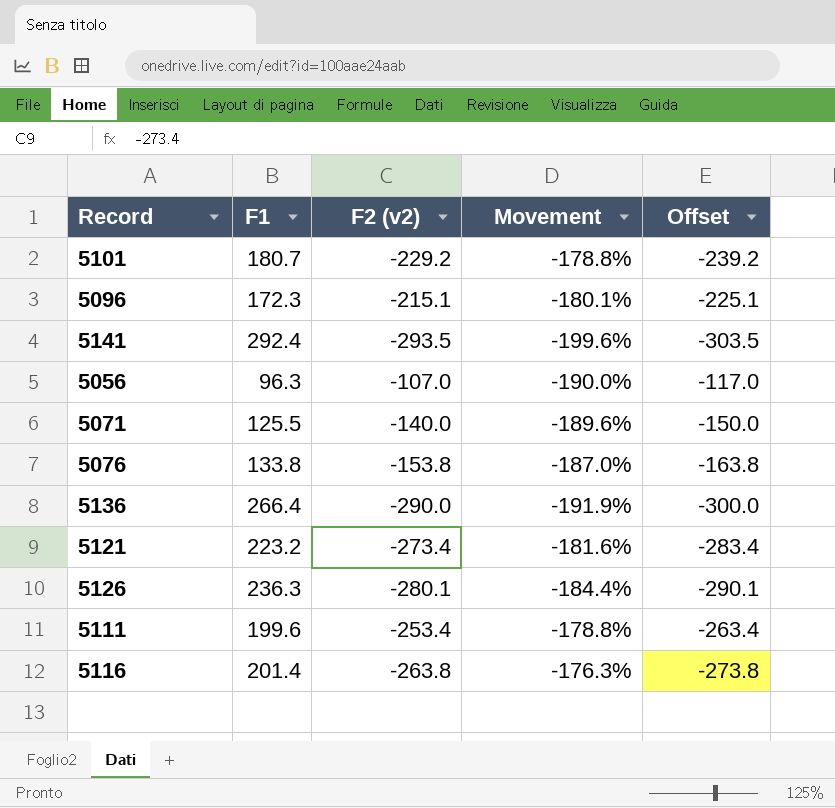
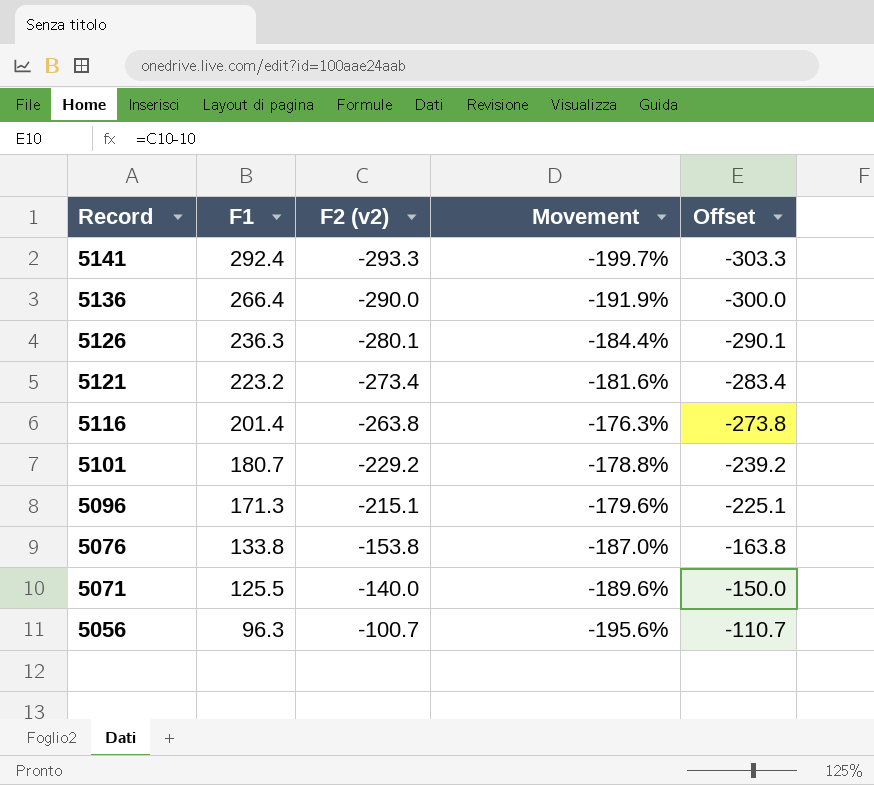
row order: none -> Record descending
row 5111: 199.6 | -253.4 | -178.8% | -263.4 -> none
5141 | F2 (v2): -293.5 -> -293.3
5141 | Movement: -199.6% -> -199.7%
5141 | Offset: -303.5 -> -303.3
5096 | F1: 172.3 -> 171.3
5096 | Movement: -180.1% -> -179.6%
5056 | F2 (v2): -107.0 -> -100.7
5056 | Movement: -190.0% -> -195.6%
5056 | Offset: -117.0 -> -110.7

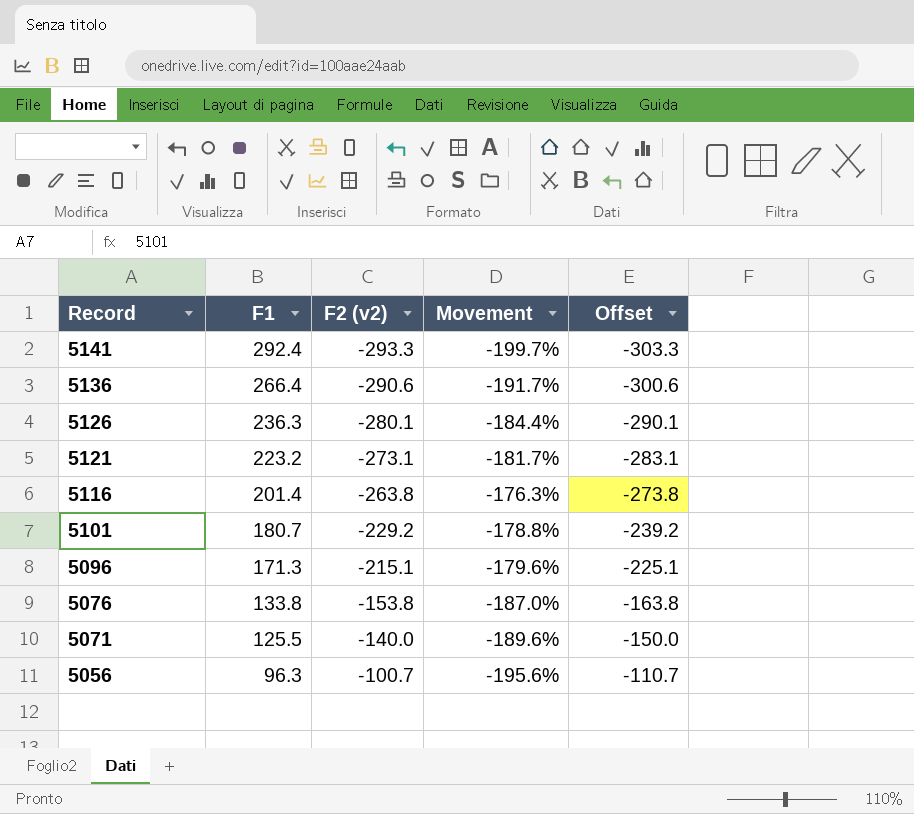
5136 | F2 (v2): -290.0 -> -290.6
5136 | Movement: -191.9% -> -191.7%
5136 | Offset: -300.0 -> -300.6
5121 | F2 (v2): -273.4 -> -273.1
5121 | Movement: -181.6% -> -181.7%
5121 | Offset: -283.4 -> -283.1

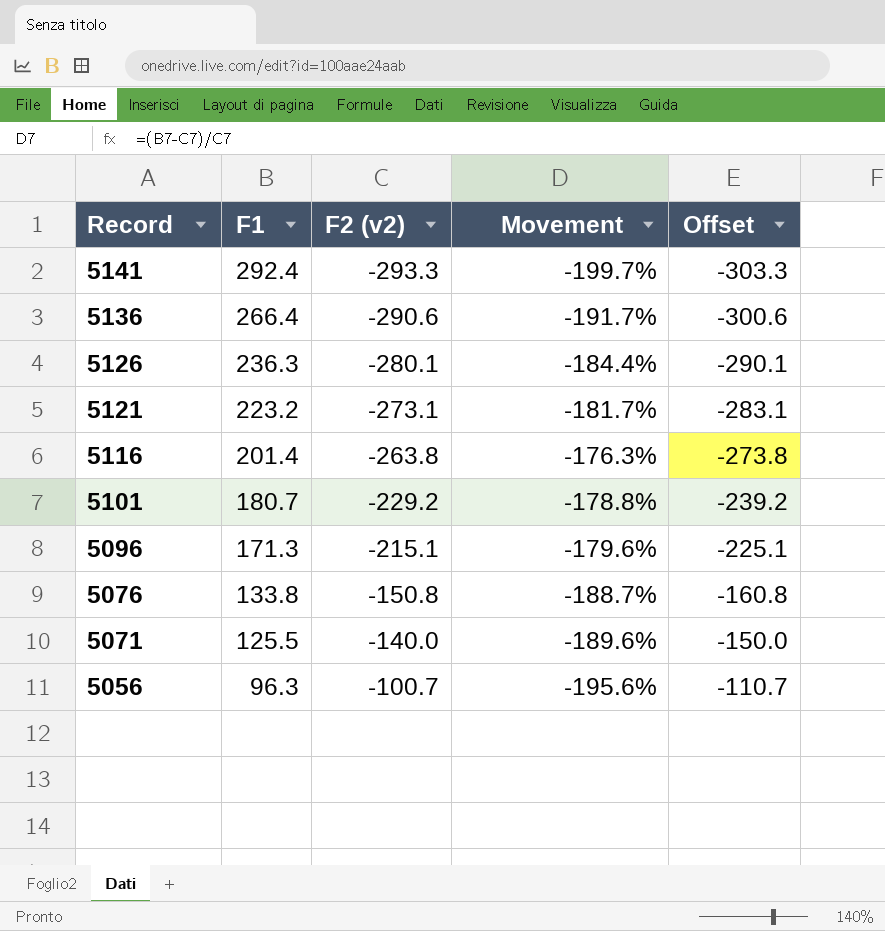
5076 | F2 (v2): -153.8 -> -150.8
5076 | Movement: -187.0% -> -188.7%
5076 | Offset: -163.8 -> -160.8

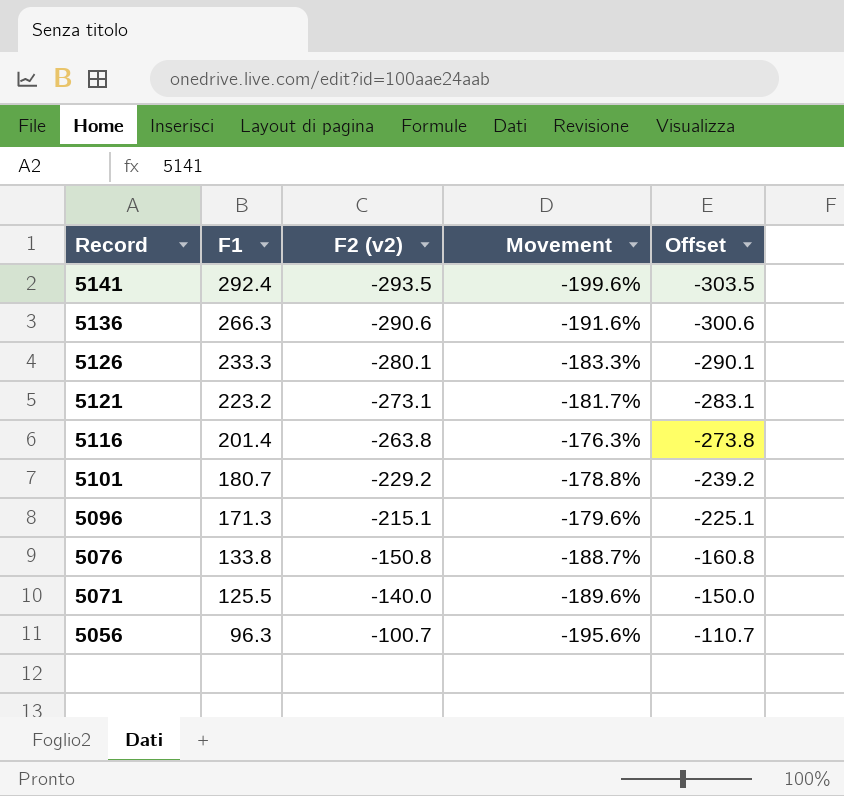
5141 | F2 (v2): -293.3 -> -293.5
5141 | Movement: -199.7% -> -199.6%
5141 | Offset: -303.3 -> -303.5
5136 | F1: 266.4 -> 266.3
5136 | Movement: -191.7% -> -191.6%
5126 | F1: 236.3 -> 233.3
5126 | Movement: -184.4% -> -183.3%

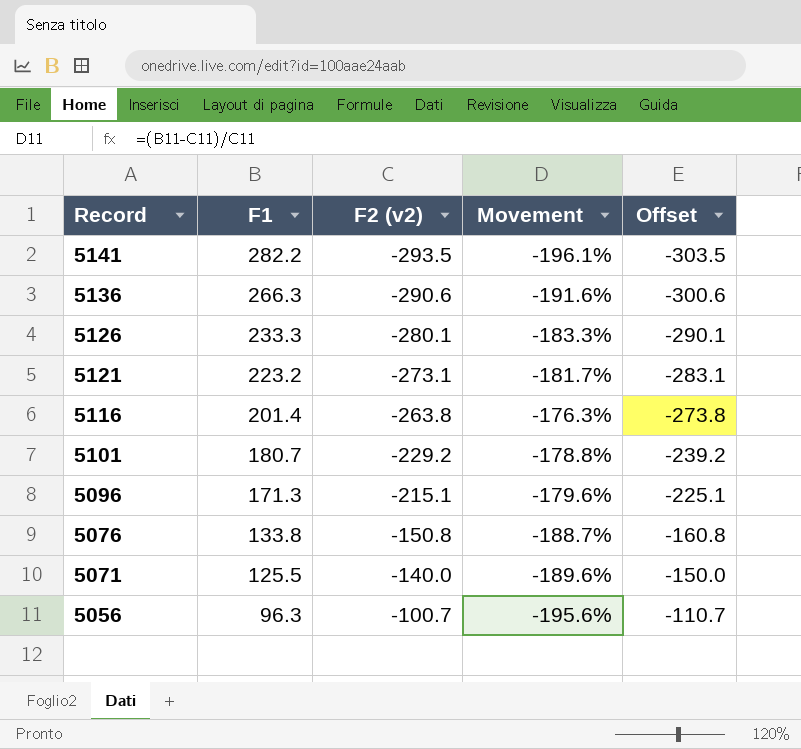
5141 | F1: 292.4 -> 282.2
5141 | Movement: -199.6% -> -196.1%

